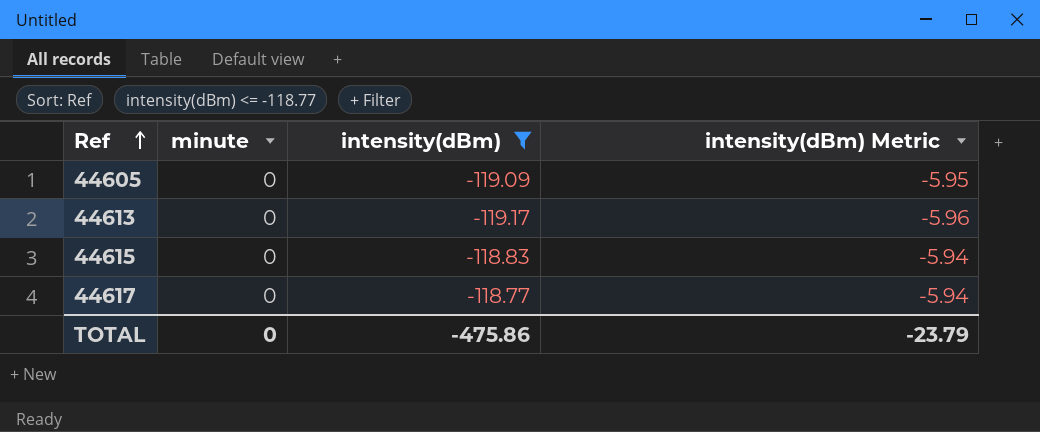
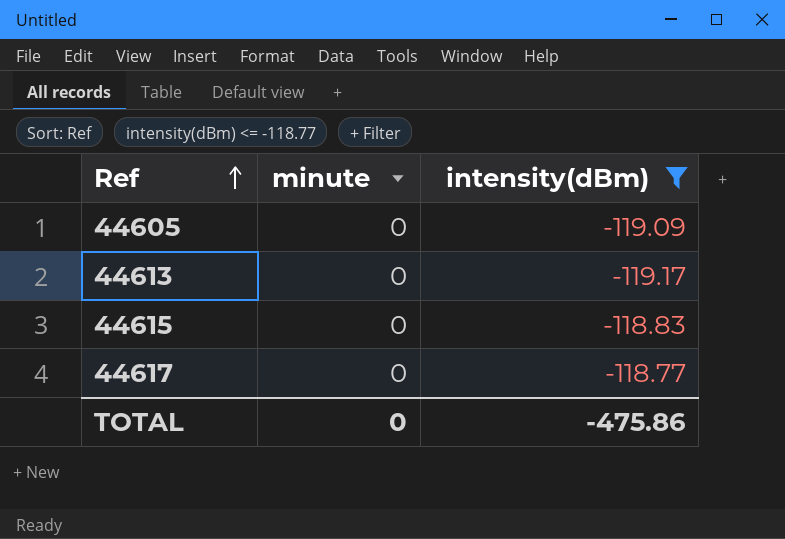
column intensity(dBm) Metric | formula: [intensity(dBm)] * 0.05 -> none

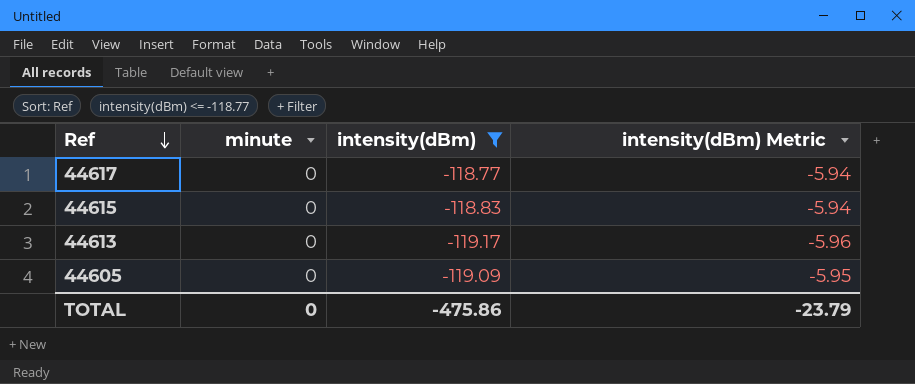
row order: Ref ascending -> Ref descending
column intensity(dBm) Metric | formula: none -> [intensity(dBm)] * 0.05

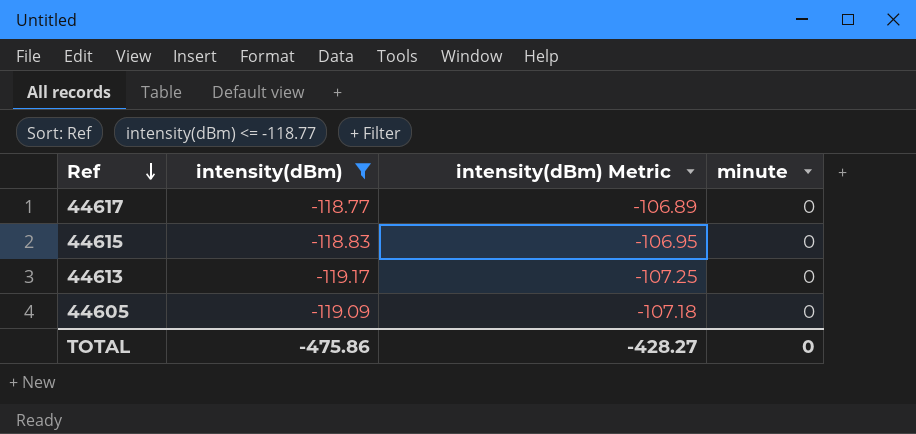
column intensity(dBm) Metric | formula: [intensity(dBm)] * 0.05 -> [intensity(dBm)] * 0.9
column minute | position: 2 -> 4
TOTAL | intensity(dBm) Metric: -23.79 -> -428.27

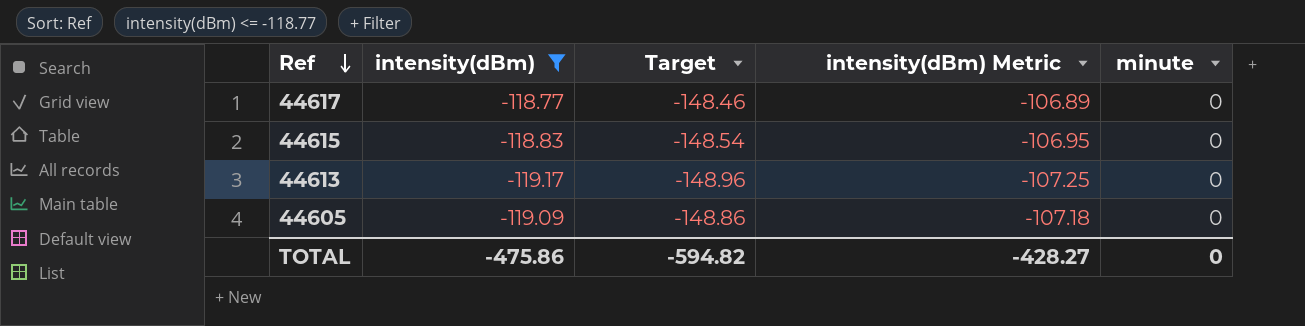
column Target | formula: none -> [intensity(dBm)] * 1.25

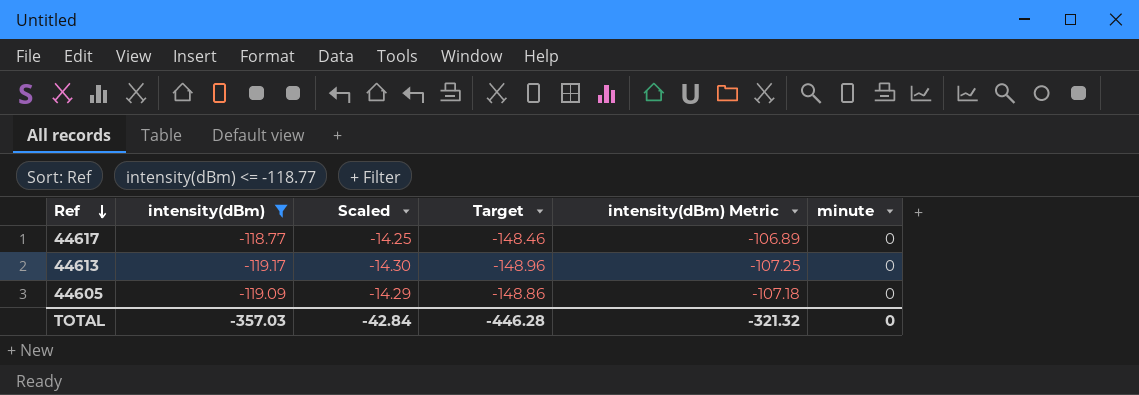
column Scaled | formula: none -> [intensity(dBm)] * 0.12
row 44615: -118.83 | -148.54 | -106.95 | 0 -> none
TOTAL | intensity(dBm): -475.86 -> -357.03
TOTAL | Target: -594.82 -> -446.28
TOTAL | intensity(dBm) Metric: -428.27 -> -321.32

